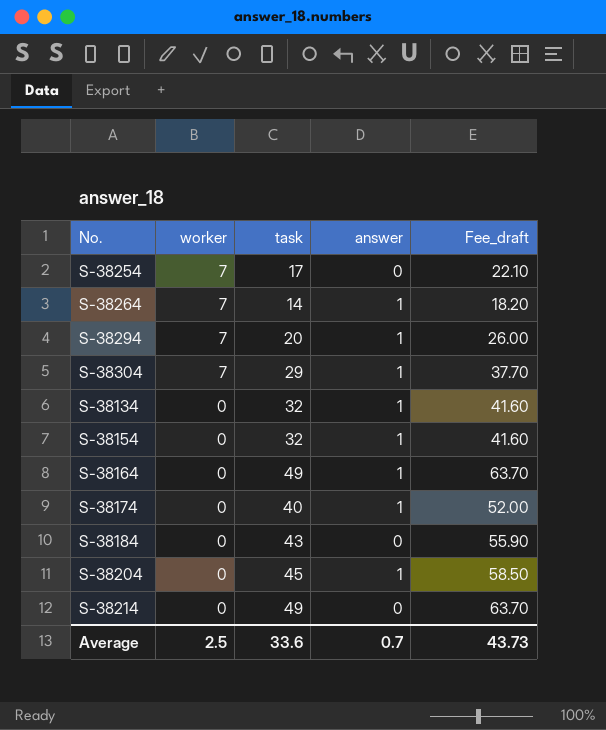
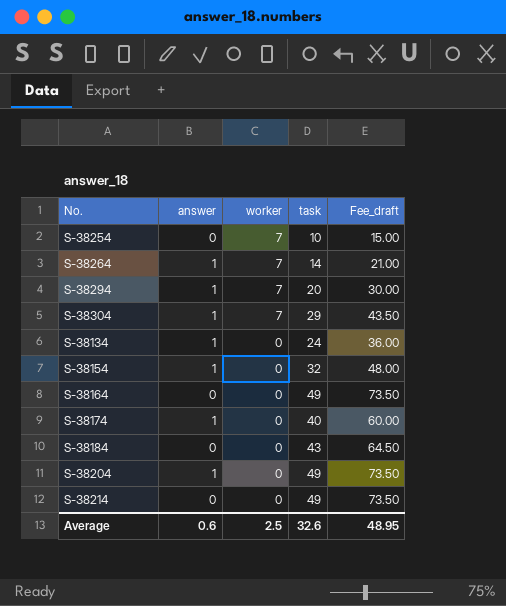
column answer | position: 4 -> 2
column Fee_draft | formula: [task] * 1.3 -> [task] * 1.5
S-38254 | task: 17 -> 10
S-38134 | task: 32 -> 24
S-38164 | answer: 1 -> 0
S-38204 | task: 45 -> 49
Average | answer: 0.7 -> 0.6
Average | task: 33.6 -> 32.6
Average | Fee_draft: 43.73 -> 48.95

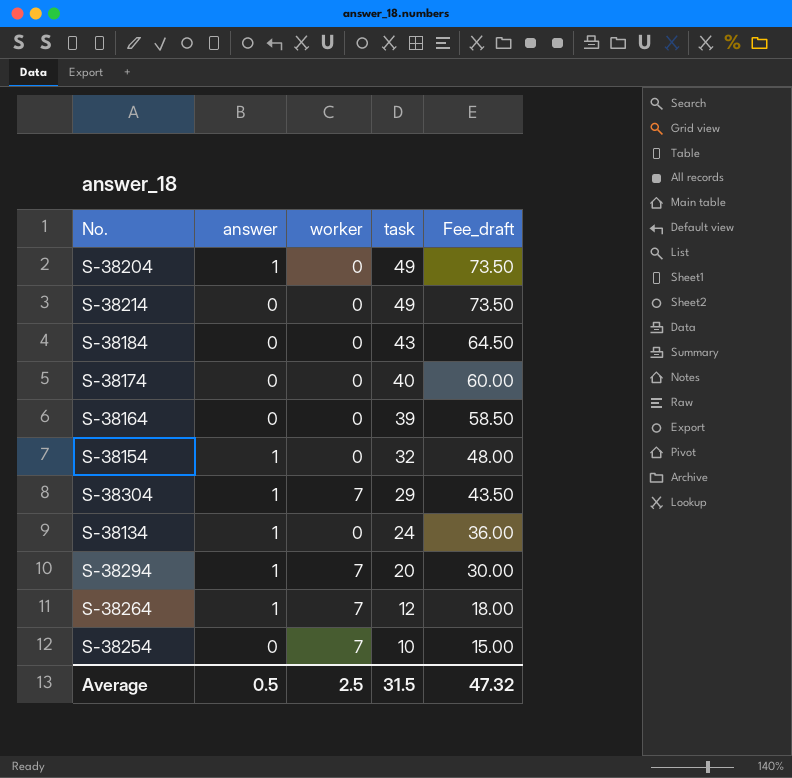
row order: worker descending -> task descending
S-38174 | answer: 1 -> 0
S-38164 | task: 49 -> 39
S-38164 | Fee_draft: 73.50 -> 58.50
S-38264 | task: 14 -> 12
S-38264 | Fee_draft: 21.00 -> 18.00
Average | answer: 0.6 -> 0.5
Average | task: 32.6 -> 31.5
Average | Fee_draft: 48.95 -> 47.32

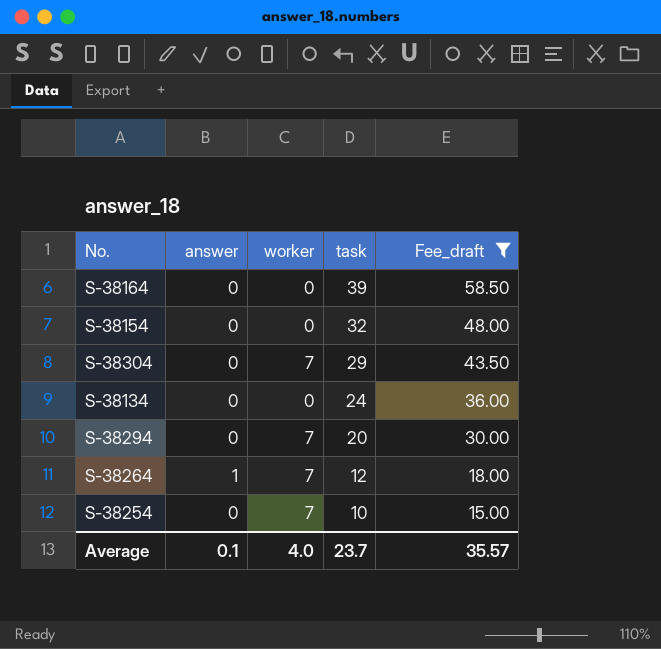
filter: none -> Fee_draft <= 58.50
S-38154 | answer: 1 -> 0
S-38304 | answer: 1 -> 0
S-38134 | answer: 1 -> 0
S-38294 | answer: 1 -> 0
Average | answer: 0.5 -> 0.1
Average | worker: 2.5 -> 4.0
Average | task: 31.5 -> 23.7
Average | Fee_draft: 47.32 -> 35.57

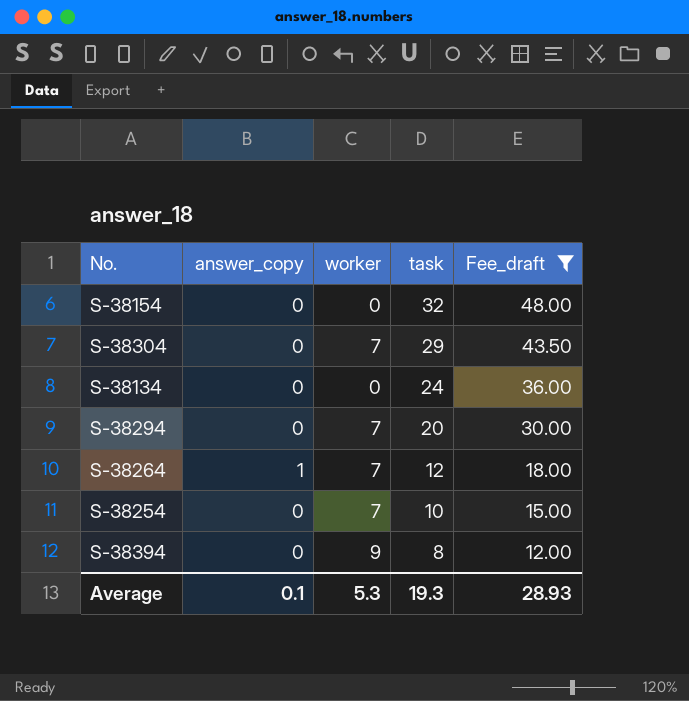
column name: answer -> answer_copy
row S-38164: 0 | 0 | 39 | 58.50 -> none
row S-38394: none -> 0 | 9 | 8 | 12.00
Average | worker: 4.0 -> 5.3
Average | task: 23.7 -> 19.3
Average | Fee_draft: 35.57 -> 28.93

